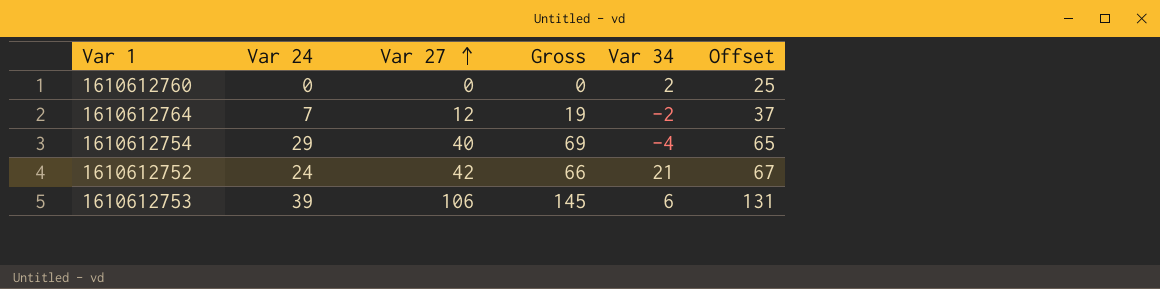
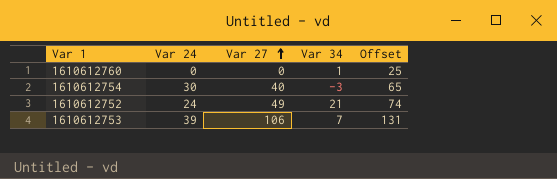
column Gross | formula: [Var 24] + [Var 27] -> none
row 1610612764: 7 | 12 | 19 | -2 | 37 -> none
1610612760 | Var 34: 2 -> 1
1610612754 | Var 24: 29 -> 30
1610612754 | Var 34: -4 -> -3
1610612752 | Var 27: 42 -> 49
1610612752 | Offset: 67 -> 74
1610612753 | Var 34: 6 -> 7

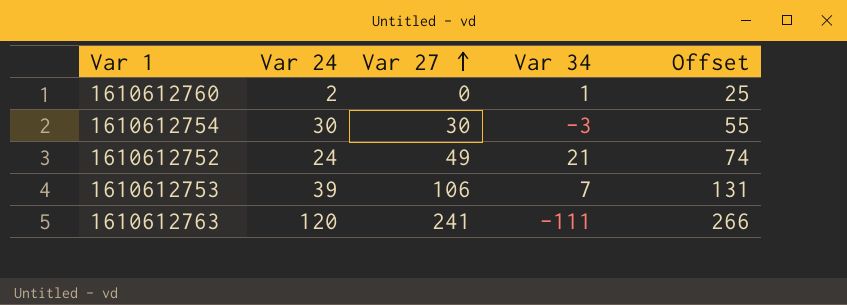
1610612760 | Var 24: 0 -> 2
1610612754 | Var 27: 40 -> 30
1610612754 | Offset: 65 -> 55
row 1610612763: none -> 120 | 241 | -111 | 266

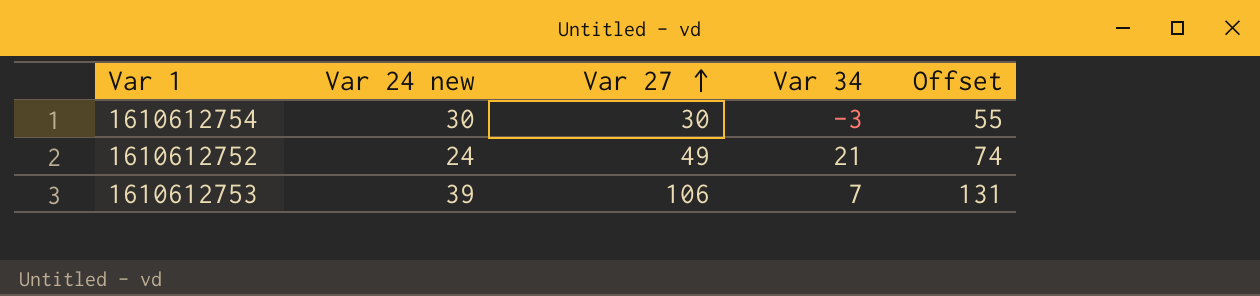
column name: Var 24 -> Var 24 new
row 1610612760: 2 | 0 | 1 | 25 -> none
row 1610612763: 120 | 241 | -111 | 266 -> none

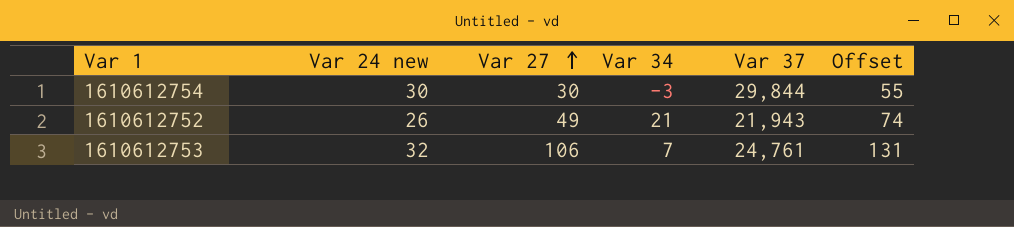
column Var 37 | position: none -> 5
1610612752 | Var 24 new: 24 -> 26
1610612753 | Var 24 new: 39 -> 32

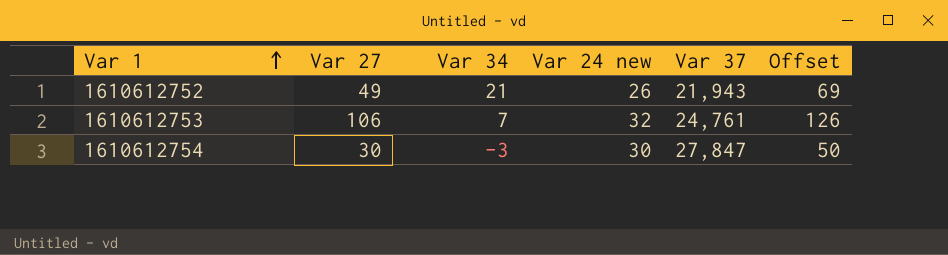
row order: Var 27 ascending -> Var 1 ascending
column Var 24 new | position: 2 -> 4
column Offset | formula: [Var 27] + 25 -> [Var 27] + 20
1610612754 | Var 37: 29,844 -> 27,847

